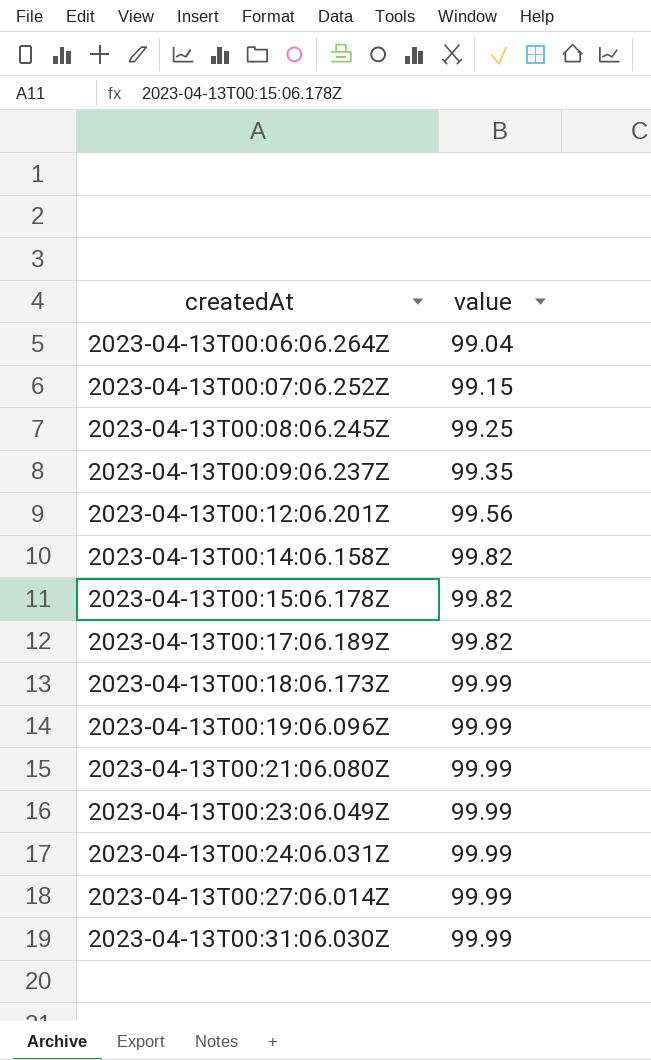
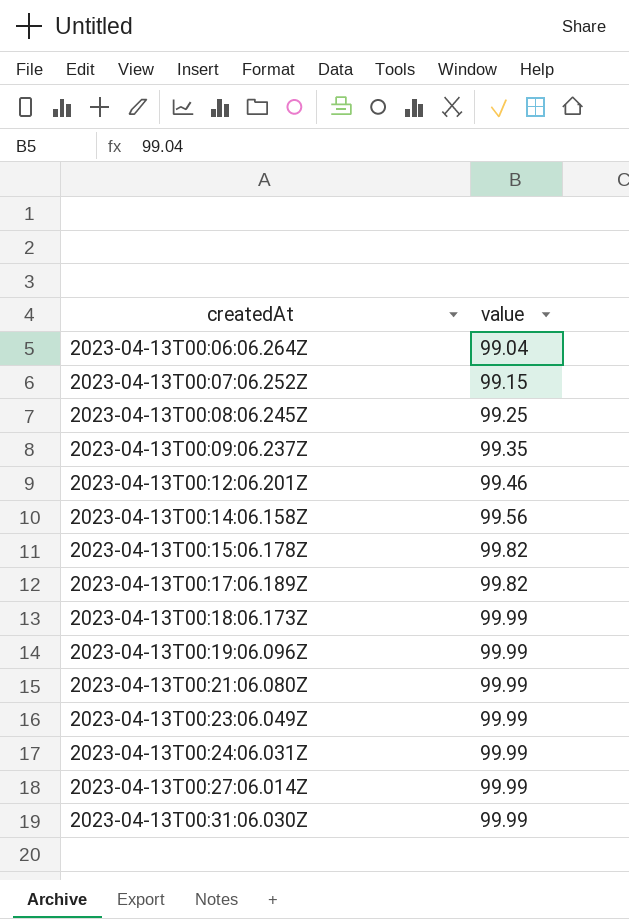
2023-04-13T00:12:06.201Z | value: 99.56 -> 99.46
2023-04-13T00:14:06.158Z | value: 99.82 -> 99.56

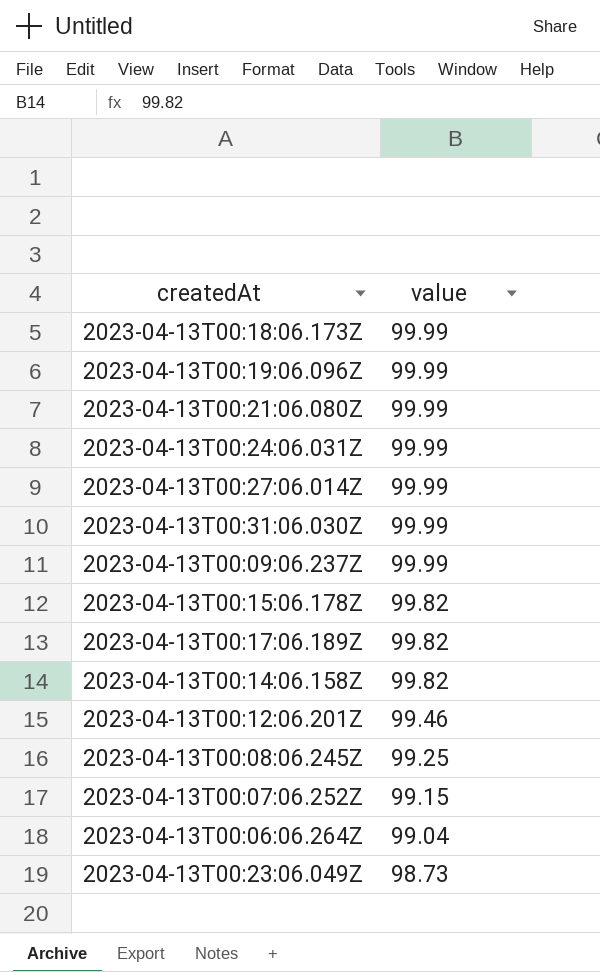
row order: createdAt ascending -> value descending
2023-04-13T00:09:06.237Z | value: 99.35 -> 99.99
2023-04-13T00:14:06.158Z | value: 99.56 -> 99.82
2023-04-13T00:23:06.049Z | value: 99.99 -> 98.73

